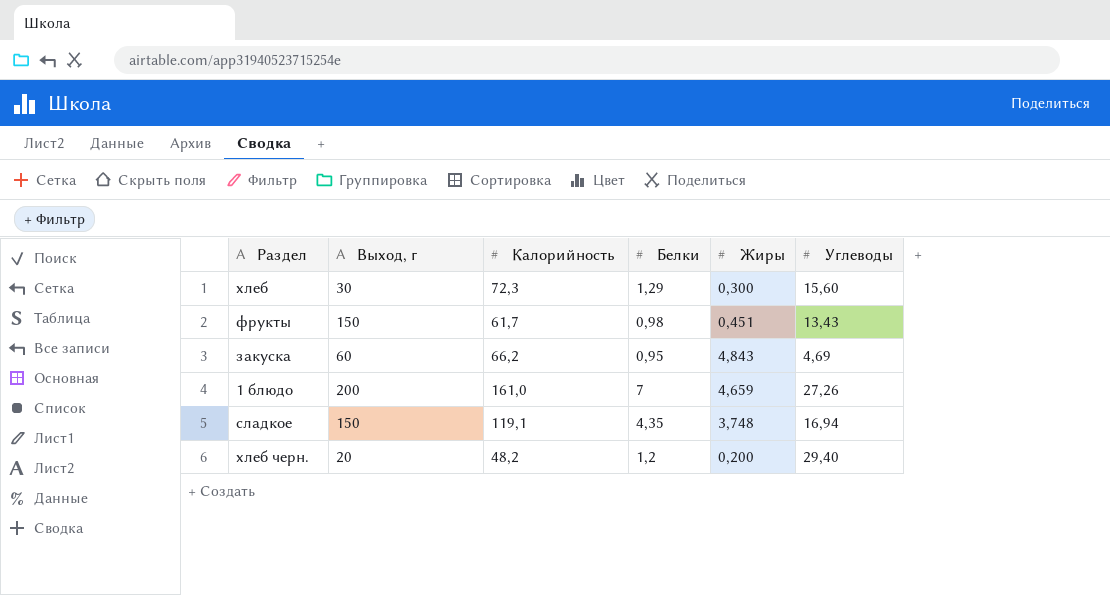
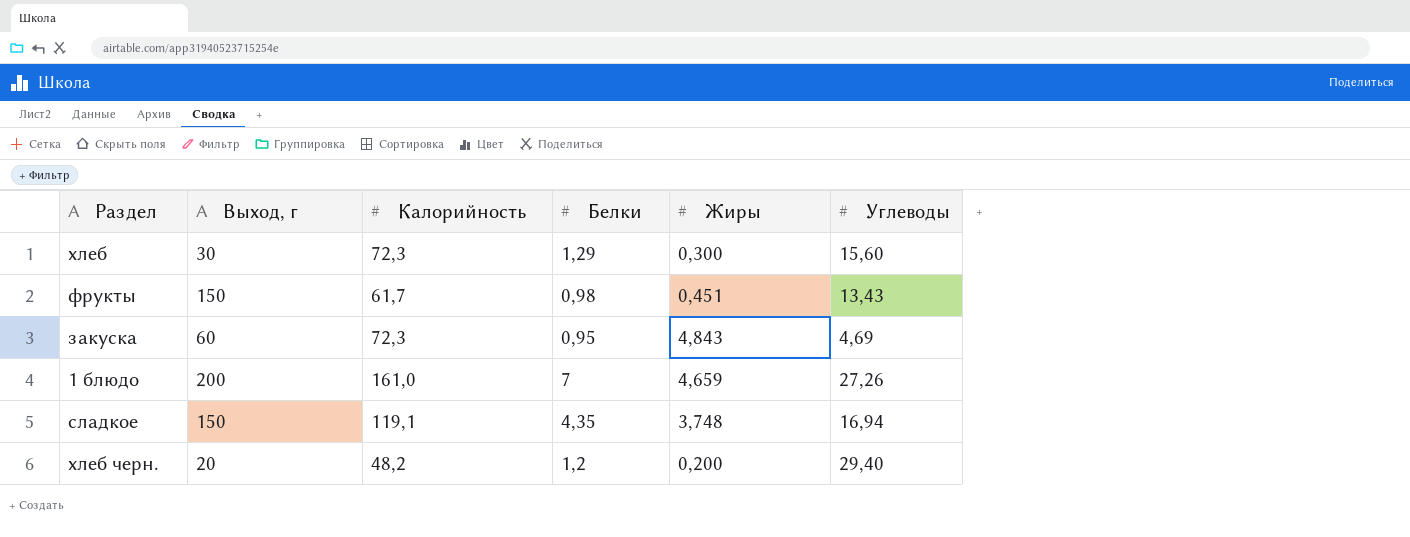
закуска | Калорийность: 66,2 -> 72,3

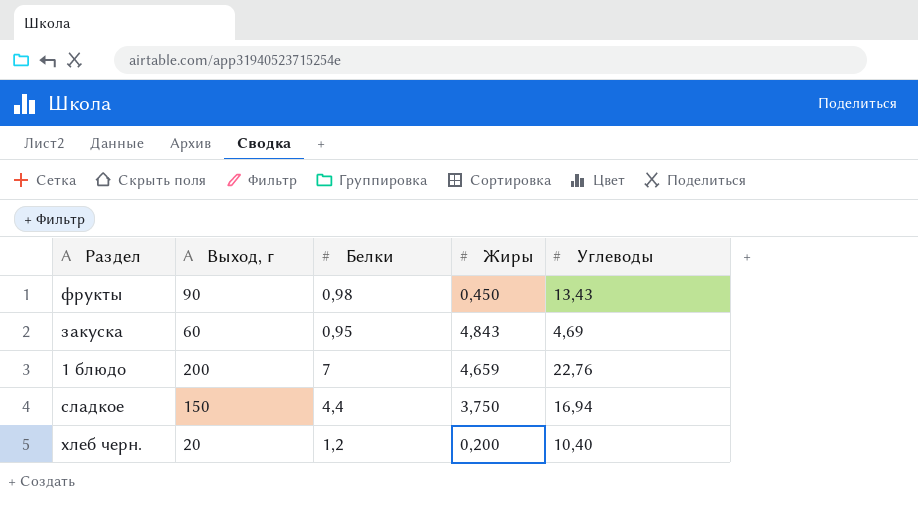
column Калорийность | position: 3 -> none
row хлеб: 30 | 72,3 | 1,29 | 0,300 | 15,60 -> none
фрукты | Выход, г: 150 -> 90
фрукты | Жиры: 0,451 -> 0,450
1 блюдо | Углеводы: 27,26 -> 22,76
сладкое | Белки: 4,35 -> 4,4
сладкое | Жиры: 3,748 -> 3,750
хлеб черн. | Углеводы: 29,40 -> 10,40

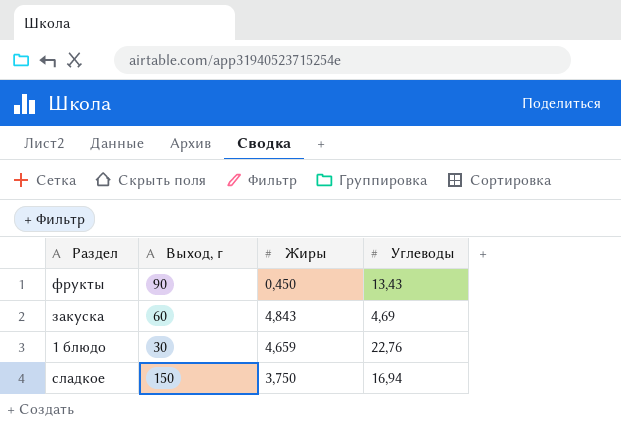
column Белки | position: 3 -> none
row хлеб черн.: 20 | 1,2 | 0,200 | 10,40 -> none
1 блюдо | Выход, г: 200 -> 30

